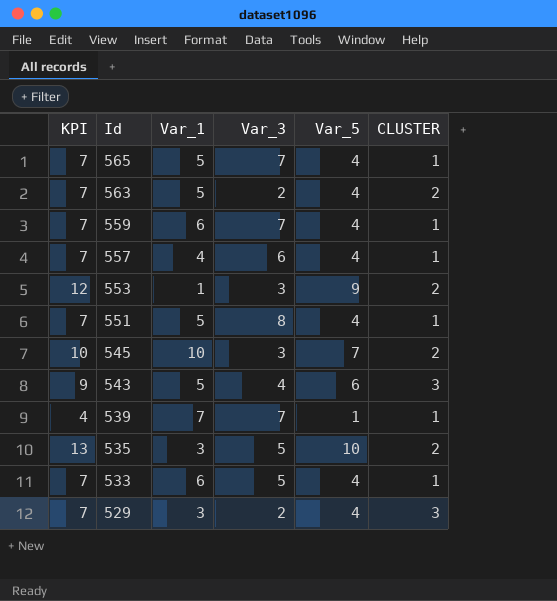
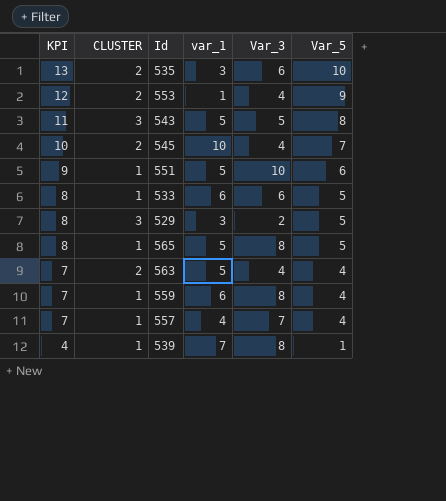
row order: Id descending -> KPI descending
column CLUSTER | position: 6 -> 2
column name: Var_1 -> var_1
535 | Var_3: 5 -> 6
553 | Var_3: 3 -> 4
543 | KPI: 9 -> 11
543 | Var_3: 4 -> 5
543 | Var_5: 6 -> 8
545 | Var_3: 3 -> 4
551 | KPI: 7 -> 9
551 | Var_3: 8 -> 10
551 | Var_5: 4 -> 6
533 | KPI: 7 -> 8
533 | Var_3: 5 -> 6
533 | Var_5: 4 -> 5
529 | KPI: 7 -> 8
529 | Var_5: 4 -> 5
565 | KPI: 7 -> 8
565 | Var_3: 7 -> 8
565 | Var_5: 4 -> 5
563 | Var_3: 2 -> 4
559 | Var_3: 7 -> 8
557 | Var_3: 6 -> 7
539 | Var_3: 7 -> 8

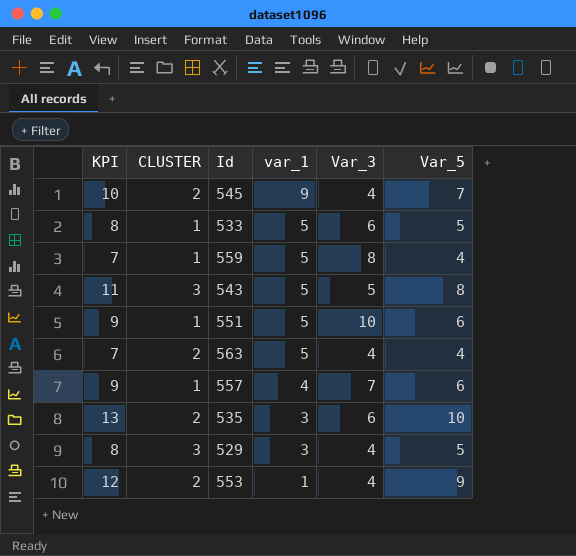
row order: KPI descending -> var_1 descending
row 565: 8 | 1 | 5 | 8 | 5 -> none
row 539: 4 | 1 | 7 | 8 | 1 -> none
545 | var_1: 10 -> 9
533 | var_1: 6 -> 5
559 | var_1: 6 -> 5
557 | KPI: 7 -> 9
557 | Var_5: 4 -> 6
529 | Var_3: 2 -> 4

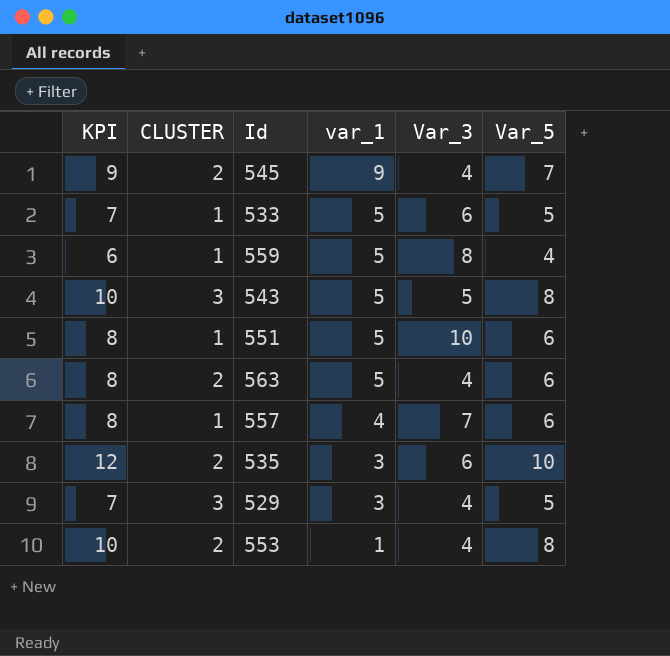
column KPI | formula: [Var_5] + 3 -> [Var_5] + 2
563 | Var_5: 4 -> 6
553 | Var_5: 9 -> 8

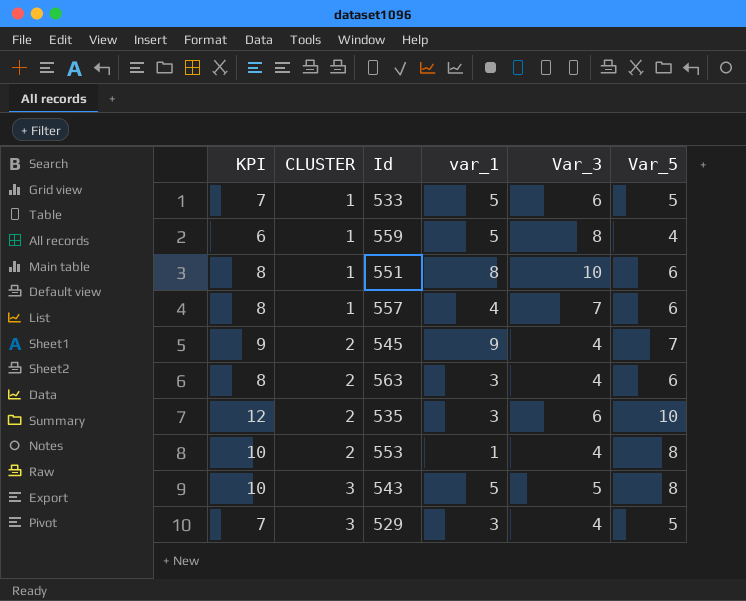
row order: var_1 descending -> CLUSTER ascending
551 | var_1: 5 -> 8
563 | var_1: 5 -> 3

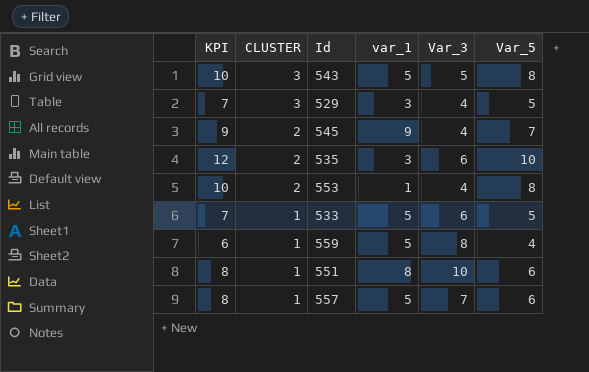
row order: CLUSTER ascending -> CLUSTER descending
row 563: 8 | 2 | 3 | 4 | 6 -> none
557 | var_1: 4 -> 5

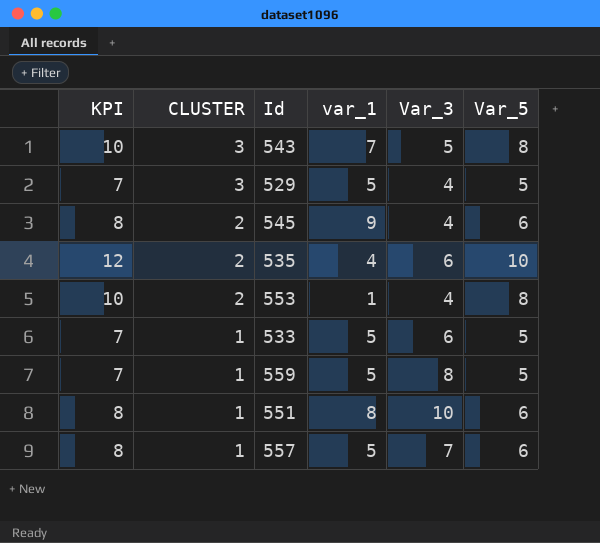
543 | var_1: 5 -> 7
529 | var_1: 3 -> 5
545 | KPI: 9 -> 8
545 | Var_5: 7 -> 6
535 | var_1: 3 -> 4
559 | KPI: 6 -> 7
559 | Var_5: 4 -> 5

